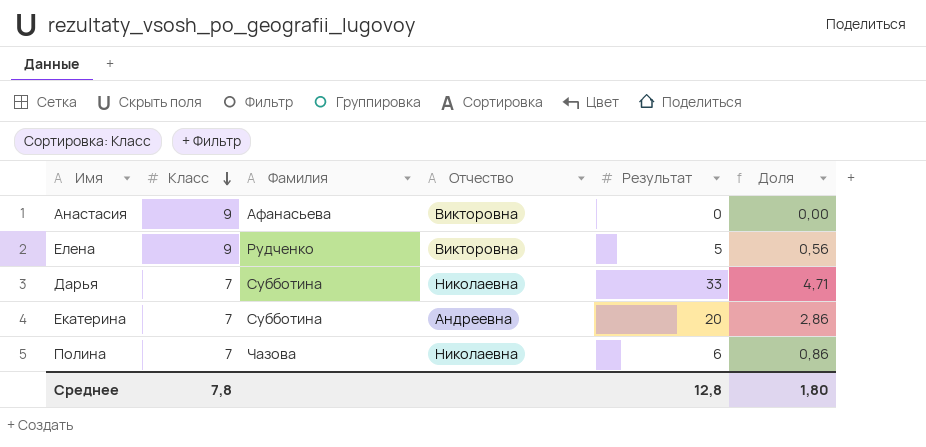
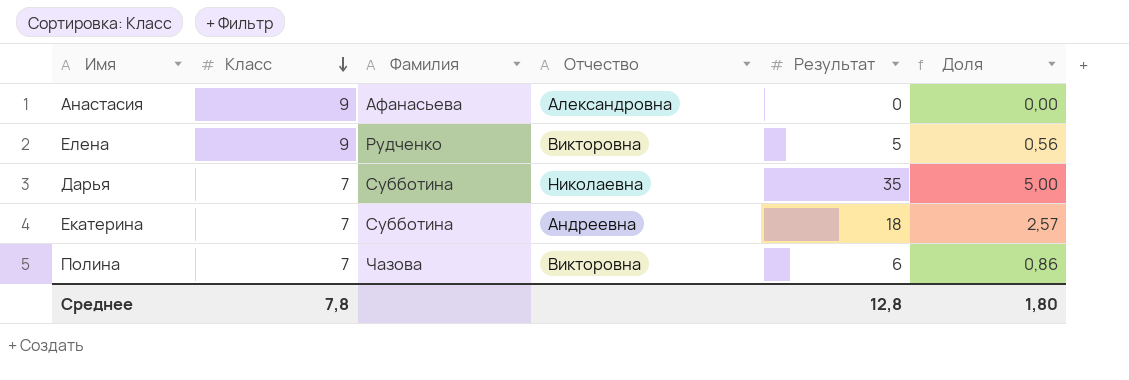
Анастасия | Отчество: Викторовна -> Александровна
Дарья | Результат: 33 -> 35
Дарья | Доля: 4,71 -> 5,00
Екатерина | Результат: 20 -> 18
Екатерина | Доля: 2,86 -> 2,57
Полина | Отчество: Николаевна -> Викторовна

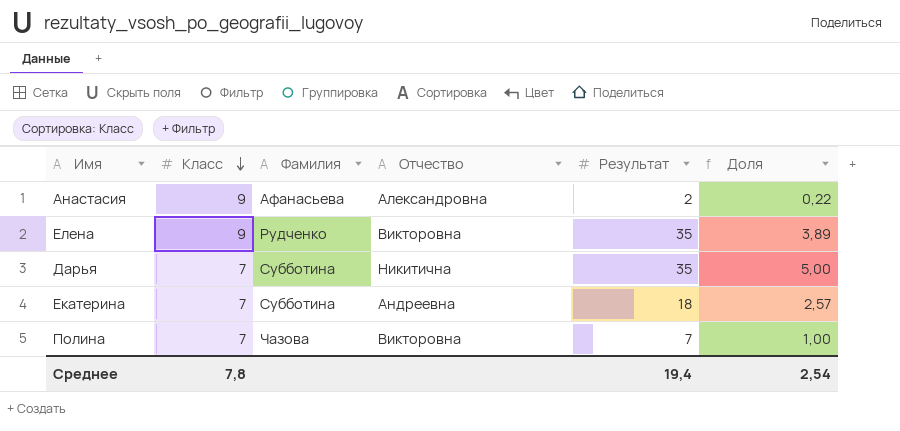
Анастасия | Результат: 0 -> 2
Анастасия | Доля: 0,00 -> 0,22
Елена | Результат: 5 -> 35
Елена | Доля: 0,56 -> 3,89
Дарья | Отчество: Николаевна -> Никитична
Полина | Результат: 6 -> 7
Полина | Доля: 0,86 -> 1,00
Среднее | Результат: 12,8 -> 19,4
Среднее | Доля: 1,80 -> 2,54

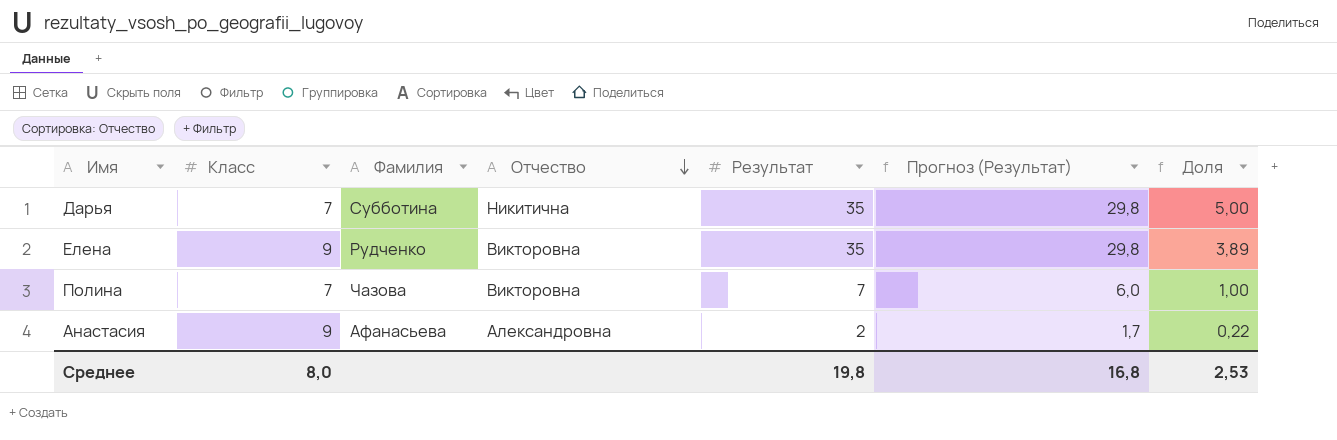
row order: Класс descending -> Отчество descending
column Прогноз (Результат) | formula: none -> [Результат] * 0,85
row Екатерина: 7 | Субботина | Андреевна | 18 | 2,57 -> none
Среднее | Класс: 7,8 -> 8,0
Среднее | Результат: 19,4 -> 19,8
Среднее | Доля: 2,54 -> 2,53

